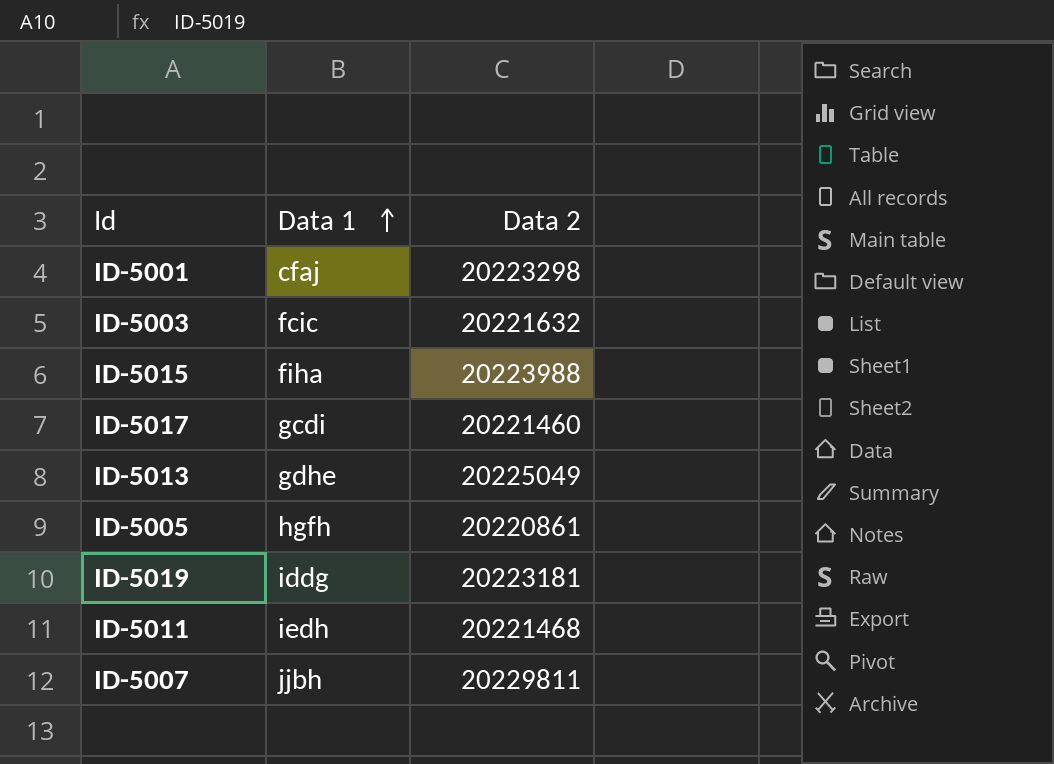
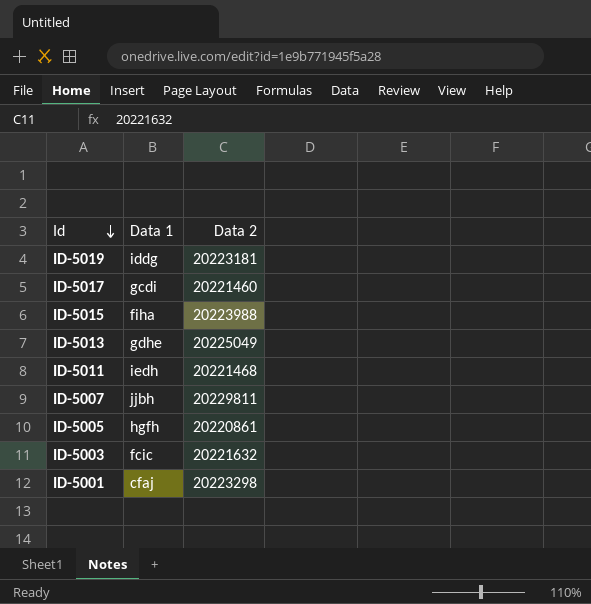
row order: Data 1 ascending -> Id descending

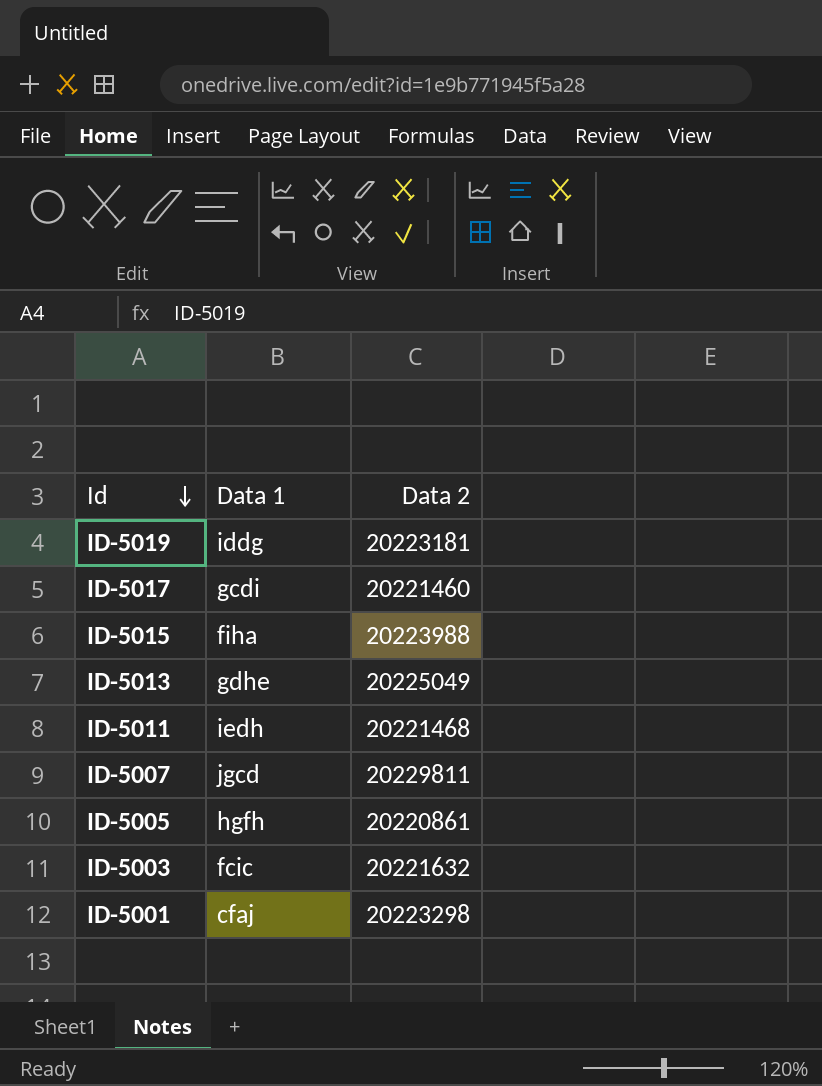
ID-5007 | Data 1: jjbh -> jgcd

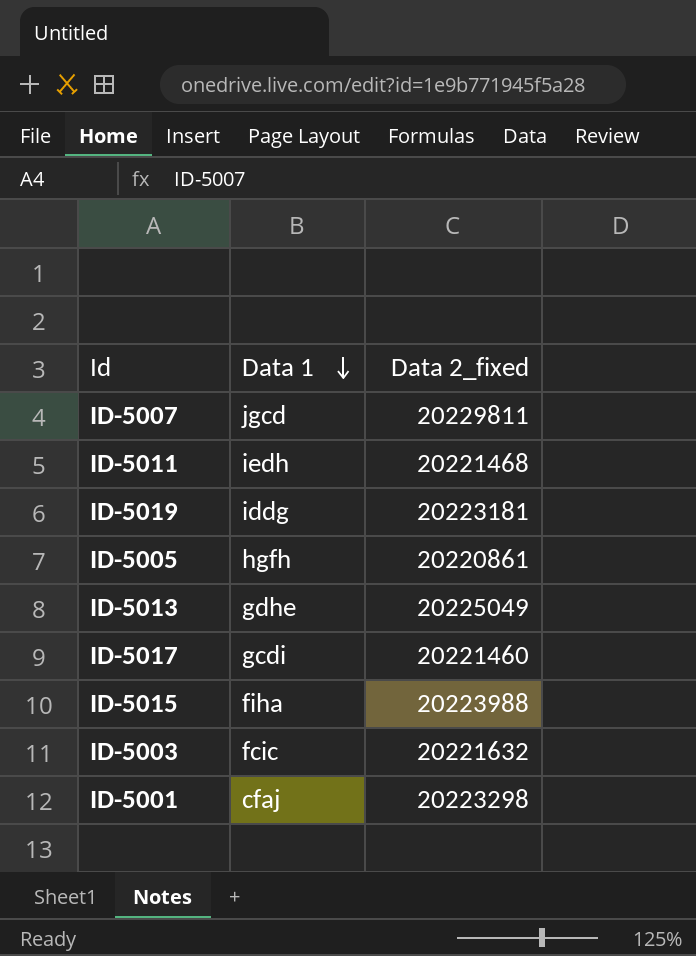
row order: Id descending -> Data 1 descending
column name: Data 2 -> Data 2_fixed

